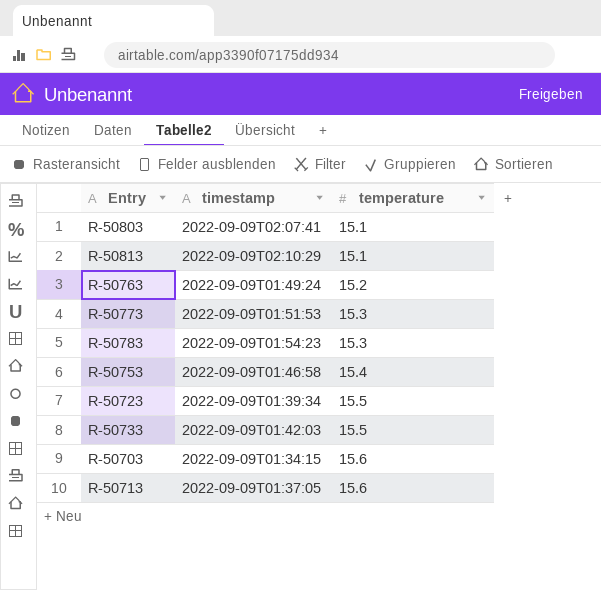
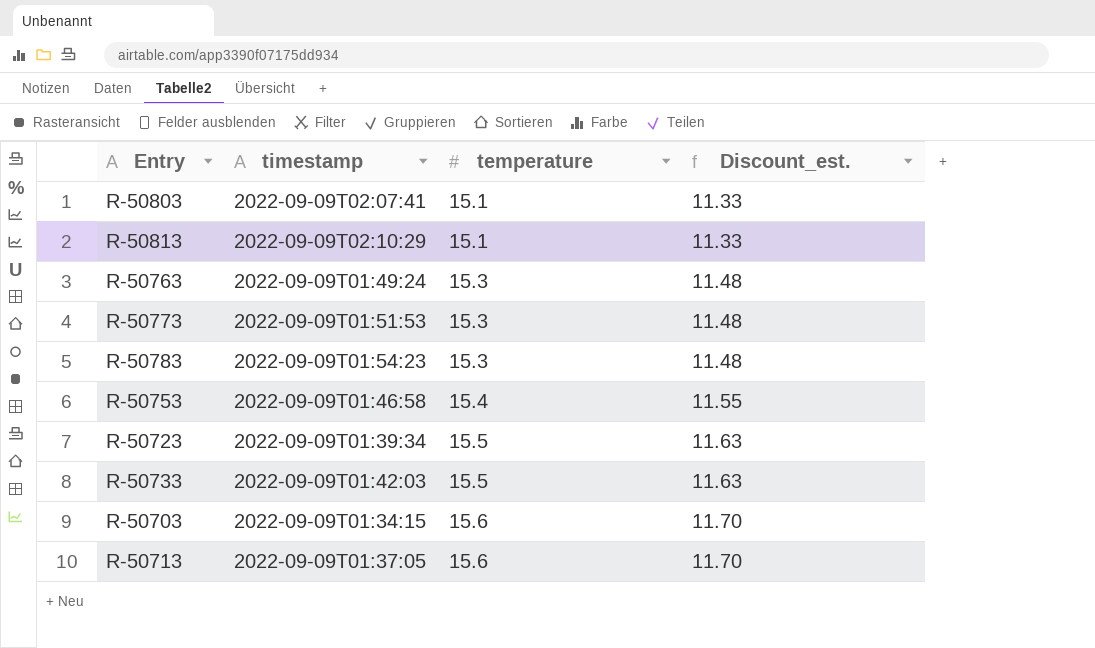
column Discount_est. | formula: none -> [temperature] * 0.75
R-50763 | temperature: 15.2 -> 15.3

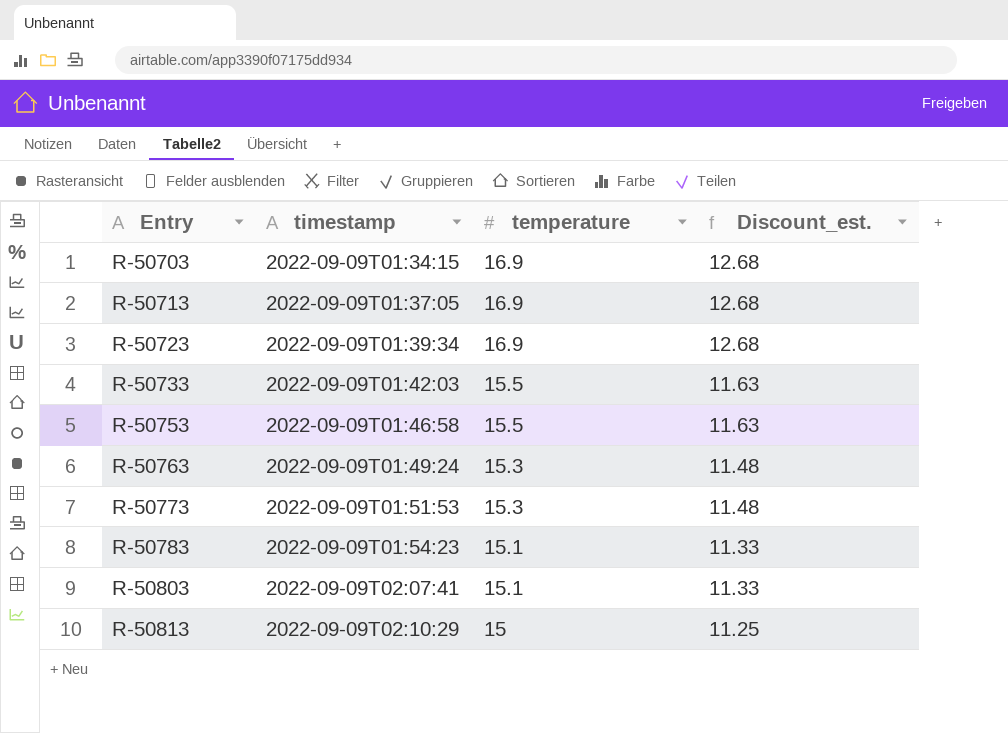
row order: temperature ascending -> Entry ascending
R-50703 | temperature: 15.6 -> 16.9
R-50703 | Discount_est.: 11.70 -> 12.68
R-50713 | temperature: 15.6 -> 16.9
R-50713 | Discount_est.: 11.70 -> 12.68
R-50723 | temperature: 15.5 -> 16.9
R-50723 | Discount_est.: 11.63 -> 12.68
R-50753 | temperature: 15.4 -> 15.5
R-50753 | Discount_est.: 11.55 -> 11.63
R-50783 | temperature: 15.3 -> 15.1
R-50783 | Discount_est.: 11.48 -> 11.33
R-50813 | temperature: 15.1 -> 15
R-50813 | Discount_est.: 11.33 -> 11.25

